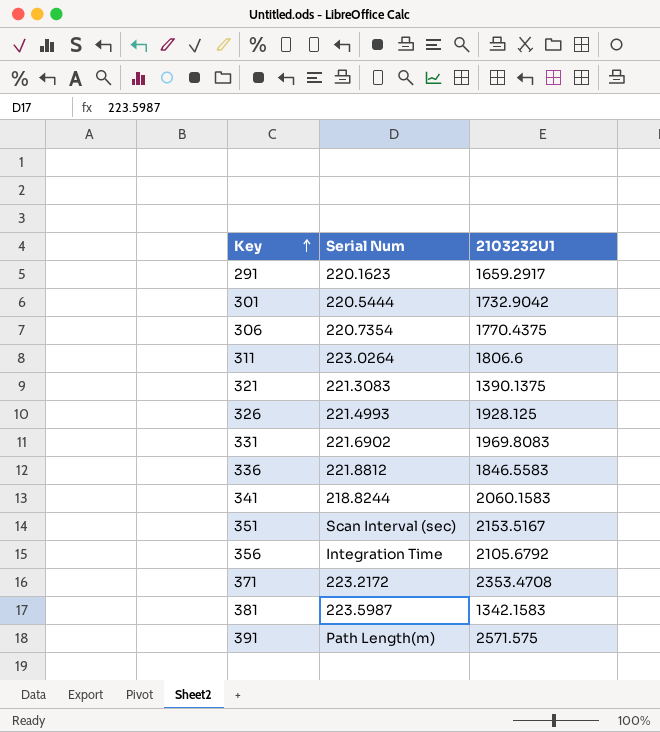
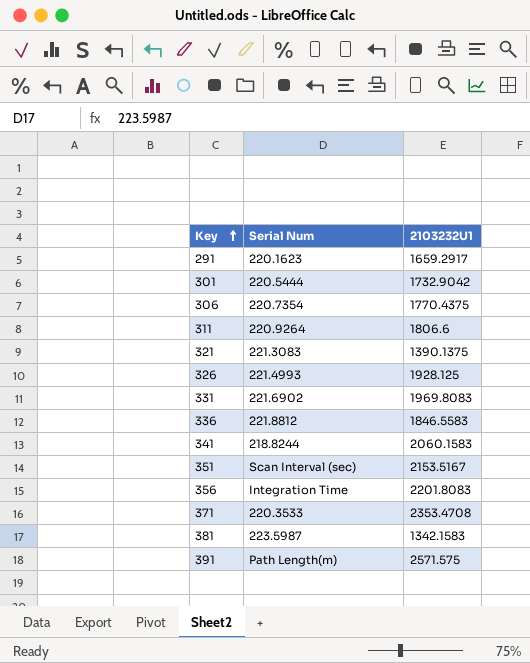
311 | Serial Num: 223.0264 -> 220.9264
356 | 2103232U1: 2105.6792 -> 2201.8083
371 | Serial Num: 223.2172 -> 220.3533

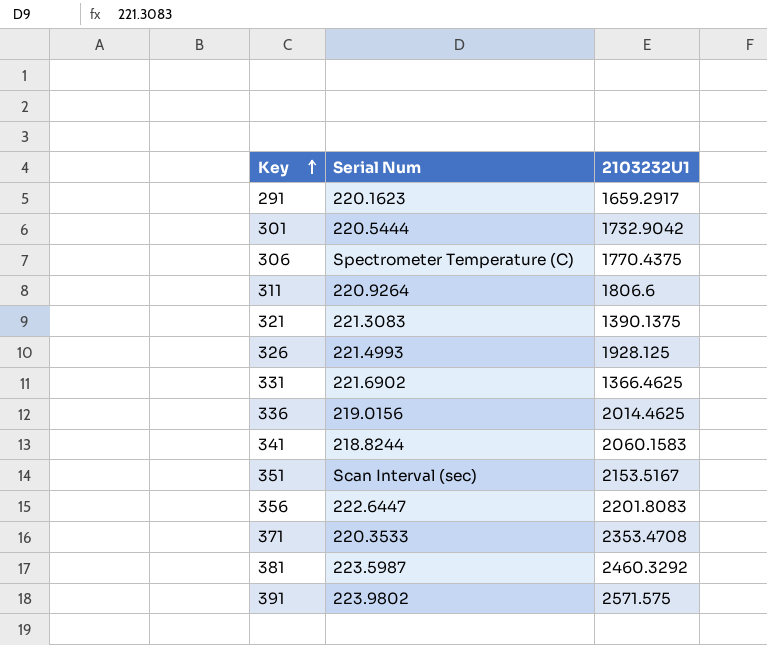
306 | Serial Num: 220.7354 -> Spectrometer Temperature (C)
331 | 2103232U1: 1969.8083 -> 1366.4625
336 | Serial Num: 221.8812 -> 219.0156
336 | 2103232U1: 1846.5583 -> 2014.4625
356 | Serial Num: Integration Time -> 222.6447
381 | 2103232U1: 1342.1583 -> 2460.3292
391 | Serial Num: Path Length(m) -> 223.9802

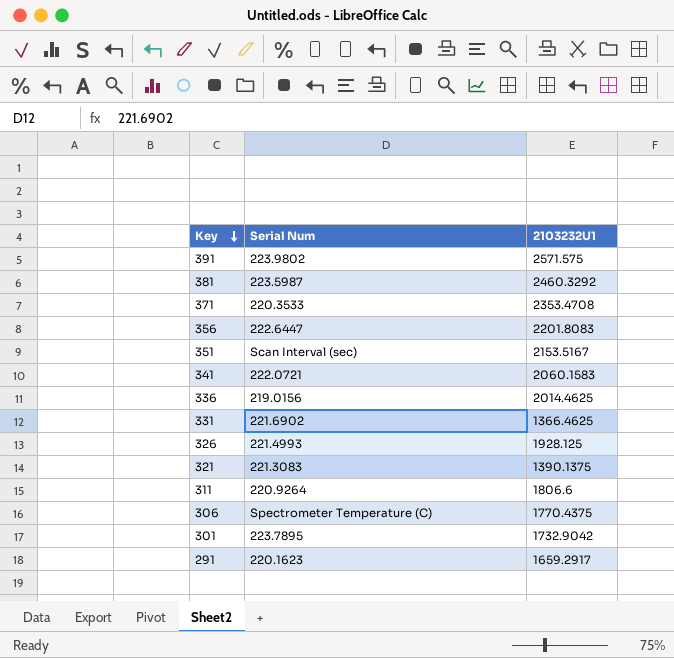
row order: Key ascending -> Key descending
341 | Serial Num: 218.8244 -> 222.0721
301 | Serial Num: 220.5444 -> 223.7895

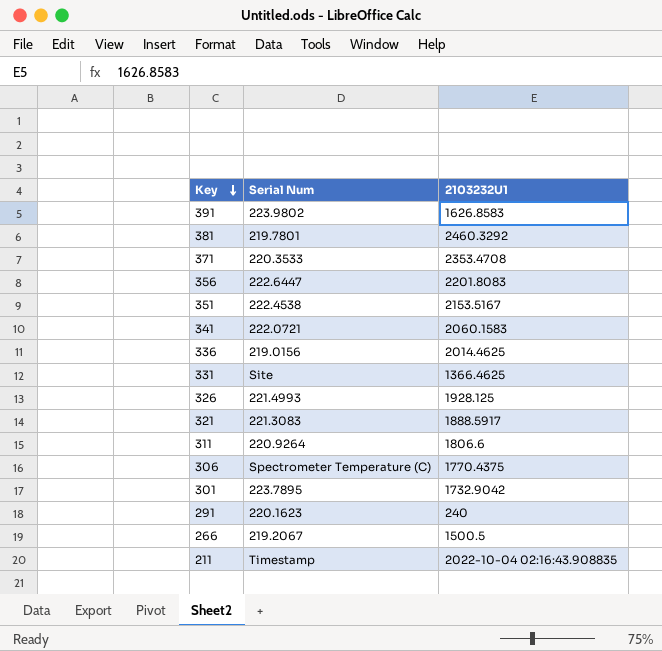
391 | 2103232U1: 2571.575 -> 1626.8583
381 | Serial Num: 223.5987 -> 219.7801
351 | Serial Num: Scan Interval (sec) -> 222.4538
331 | Serial Num: 221.6902 -> Site
321 | 2103232U1: 1390.1375 -> 1888.5917
291 | 2103232U1: 1659.2917 -> 240
row 266: none -> 219.2067 | 1500.5
row 211: none -> Timestamp | 2022-10-04 02:16:43.908835

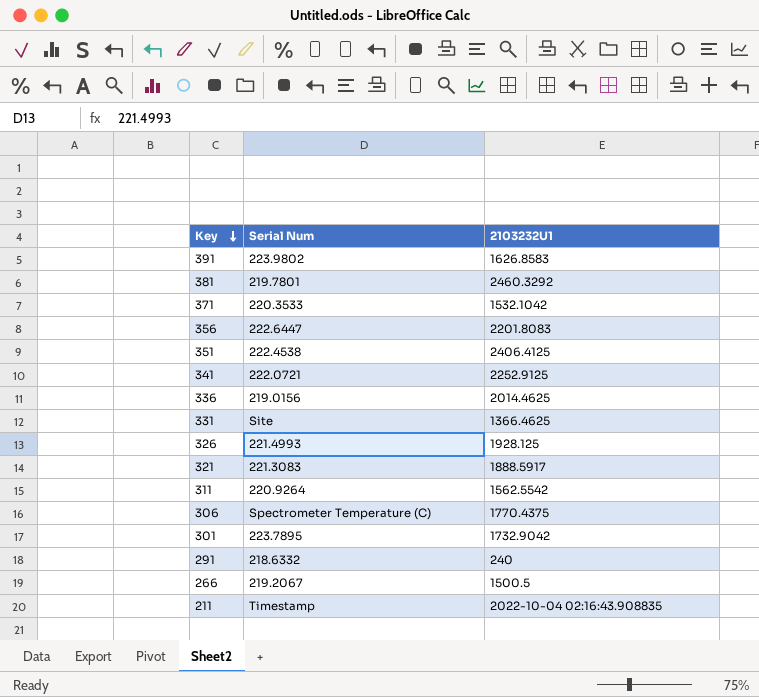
371 | 2103232U1: 2353.4708 -> 1532.1042
351 | 2103232U1: 2153.5167 -> 2406.4125
341 | 2103232U1: 2060.1583 -> 2252.9125
311 | 2103232U1: 1806.6 -> 1562.5542
291 | Serial Num: 220.1623 -> 218.6332

